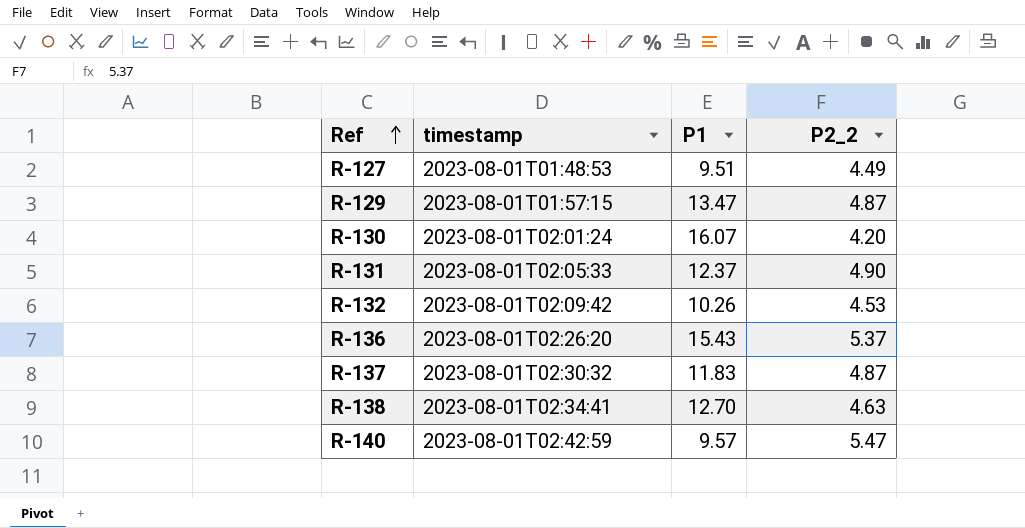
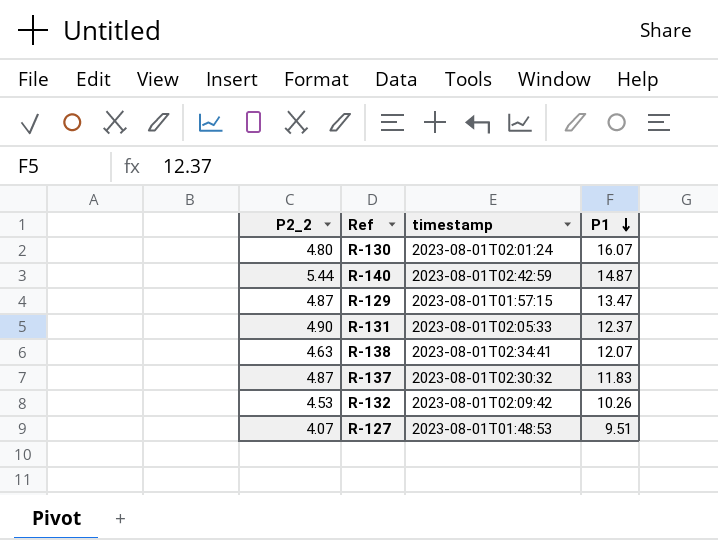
row order: Ref ascending -> P1 descending
column P2_2 | position: 4 -> 1
row R-136: 2023-08-01T02:26:20 | 15.43 | 5.37 -> none
R-130 | P2_2: 4.20 -> 4.80
R-140 | P2_2: 5.47 -> 5.44
R-140 | P1: 9.57 -> 14.87
R-138 | P1: 12.70 -> 12.07
R-127 | P2_2: 4.49 -> 4.07

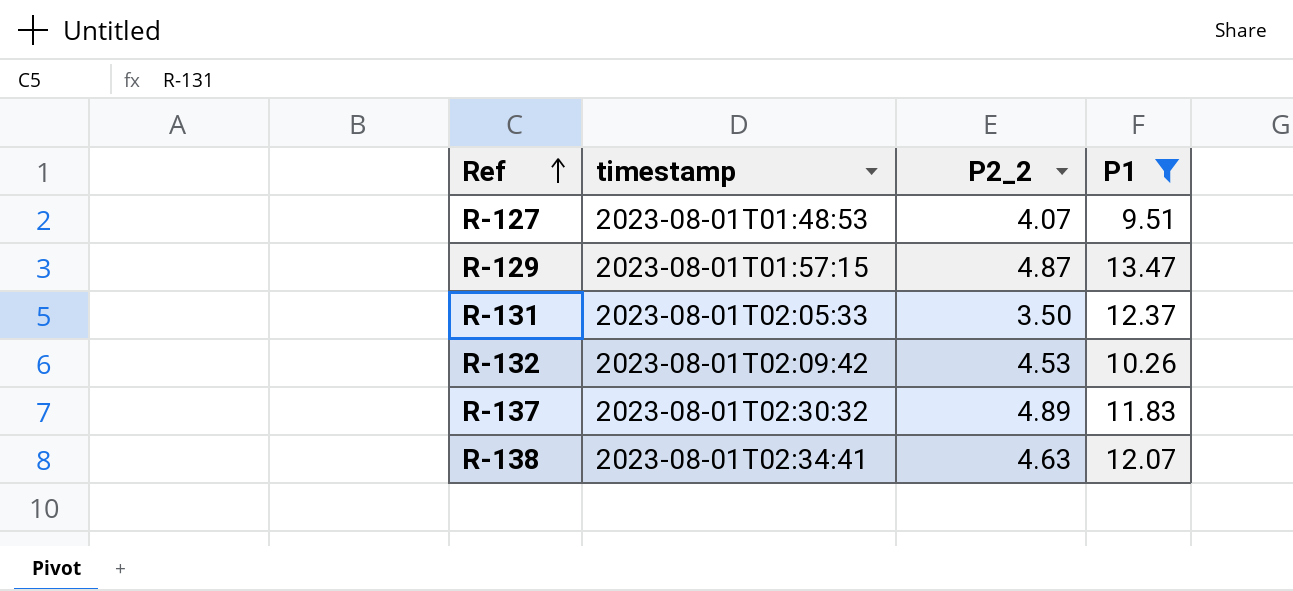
filter: none -> P1 <= 13.47
row order: P1 descending -> Ref ascending
column P2_2 | position: 1 -> 3
R-131 | P2_2: 4.90 -> 3.50
R-137 | P2_2: 4.87 -> 4.89

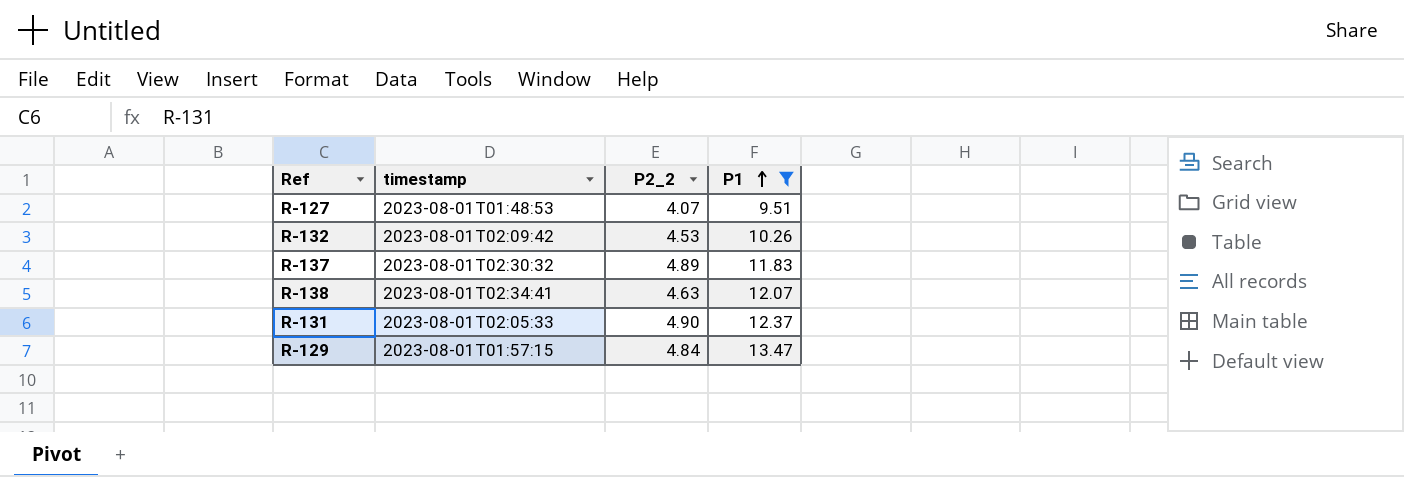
row order: Ref ascending -> P1 ascending
R-131 | P2_2: 3.50 -> 4.90
R-129 | P2_2: 4.87 -> 4.84

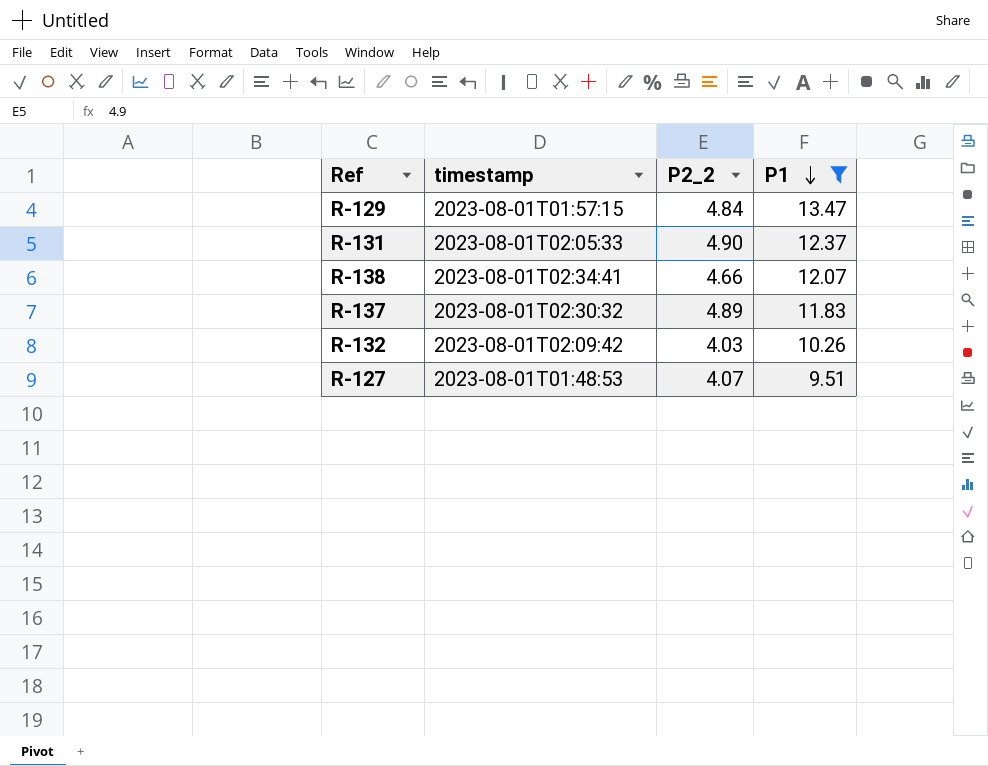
row order: P1 ascending -> P1 descending
R-138 | P2_2: 4.63 -> 4.66
R-132 | P2_2: 4.53 -> 4.03

